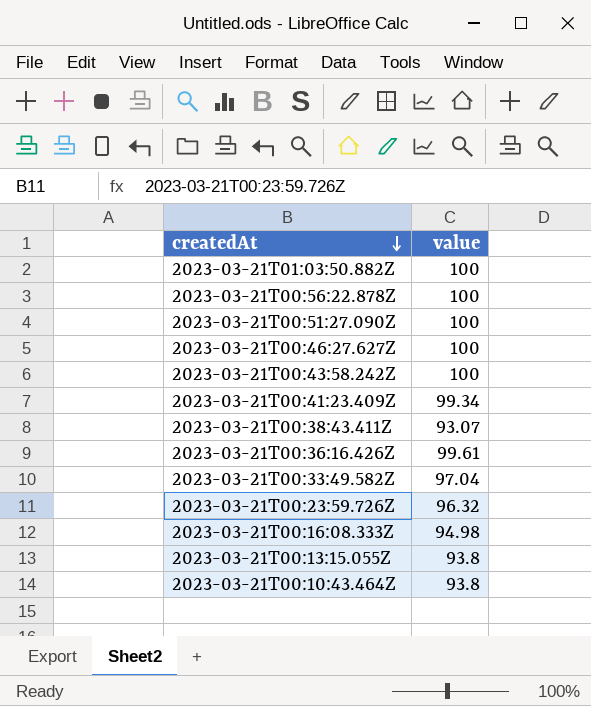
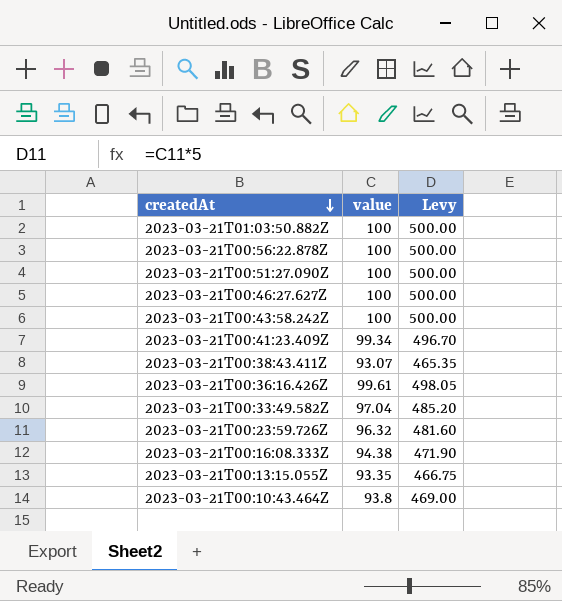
column Levy | formula: none -> [value] * 5
2023-03-21T00:16:08.333Z | value: 94.98 -> 94.38
2023-03-21T00:13:15.055Z | value: 93.8 -> 93.35

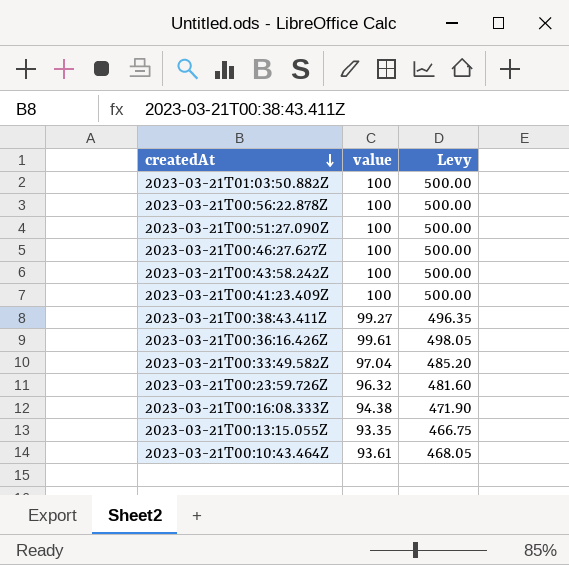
2023-03-21T00:41:23.409Z | value: 99.34 -> 100
2023-03-21T00:41:23.409Z | Levy: 496.70 -> 500.00
2023-03-21T00:38:43.411Z | value: 93.07 -> 99.27
2023-03-21T00:38:43.411Z | Levy: 465.35 -> 496.35
2023-03-21T00:10:43.464Z | value: 93.8 -> 93.61
2023-03-21T00:10:43.464Z | Levy: 469.00 -> 468.05

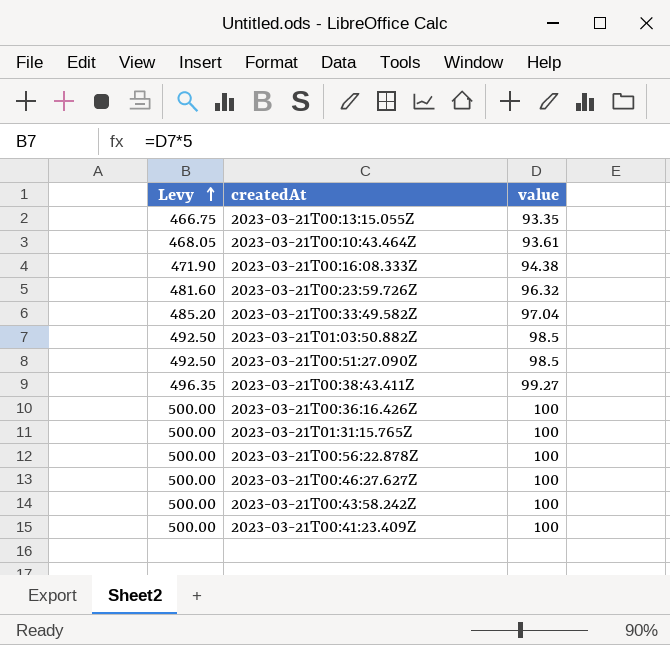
row order: createdAt descending -> Levy ascending
column Levy | position: 3 -> 1
2023-03-21T01:03:50.882Z | Levy: 500.00 -> 492.50
2023-03-21T01:03:50.882Z | value: 100 -> 98.5
2023-03-21T00:51:27.090Z | Levy: 500.00 -> 492.50
2023-03-21T00:51:27.090Z | value: 100 -> 98.5
2023-03-21T00:36:16.426Z | Levy: 498.05 -> 500.00
2023-03-21T00:36:16.426Z | value: 99.61 -> 100
row 2023-03-21T01:31:15.765Z: none -> 500.00 | 100

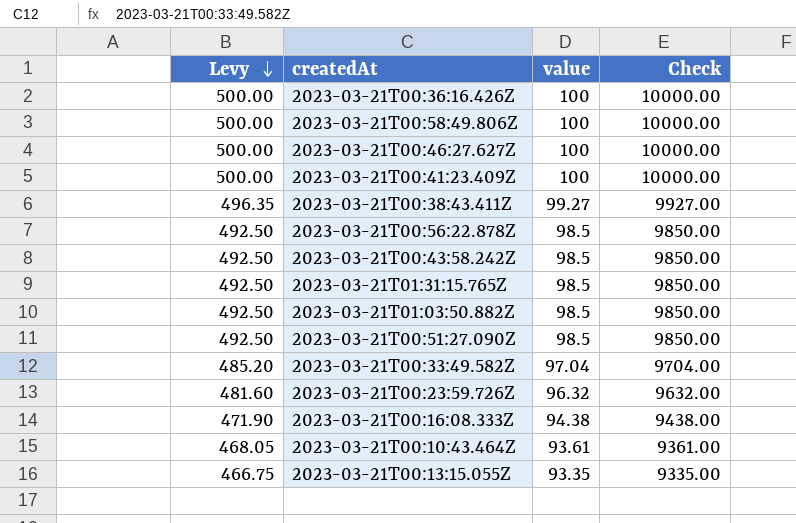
row order: Levy ascending -> Levy descending
column Check | formula: none -> [value] * 100
row 2023-03-21T00:58:49.806Z: none -> 500.00 | 100 | 10000.00
2023-03-21T00:56:22.878Z | Levy: 500.00 -> 492.50
2023-03-21T00:56:22.878Z | value: 100 -> 98.5
2023-03-21T00:43:58.242Z | Levy: 500.00 -> 492.50
2023-03-21T00:43:58.242Z | value: 100 -> 98.5
2023-03-21T01:31:15.765Z | Levy: 500.00 -> 492.50
2023-03-21T01:31:15.765Z | value: 100 -> 98.5

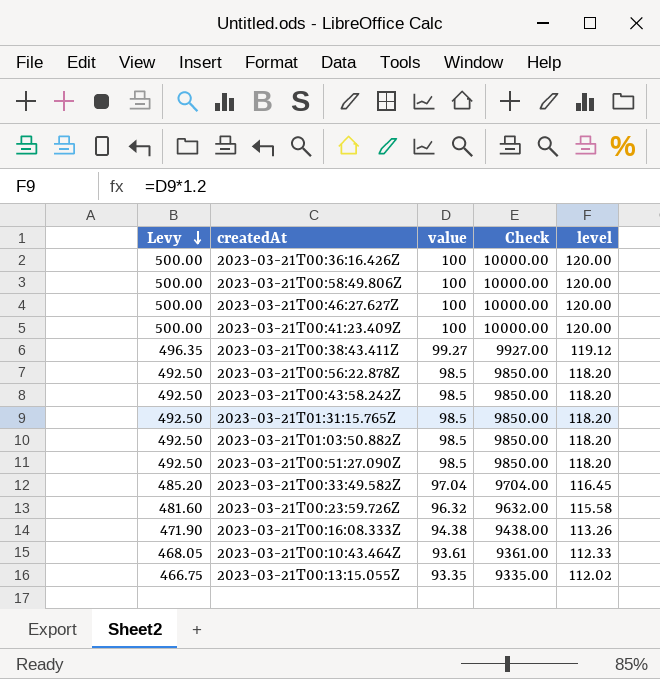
column level | formula: none -> [value] * 1.2

